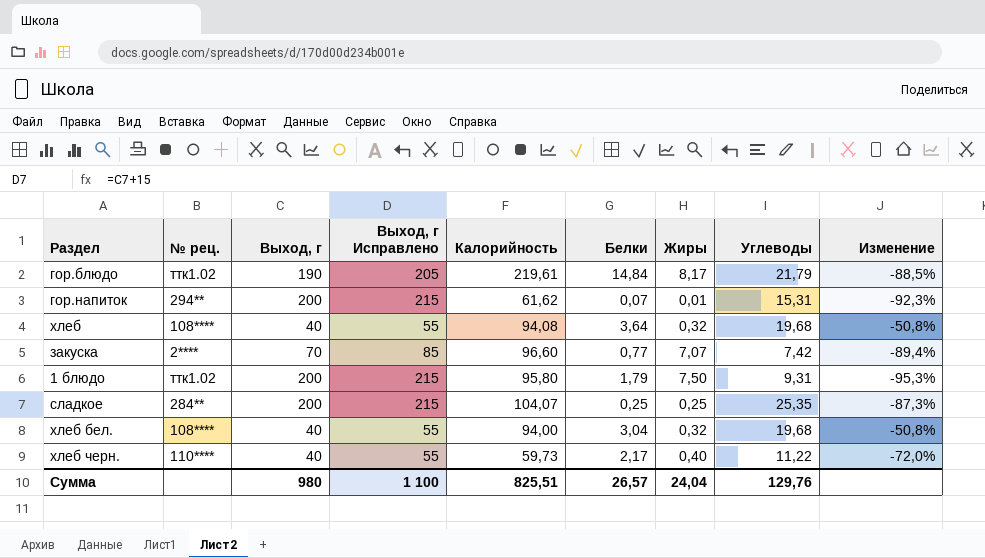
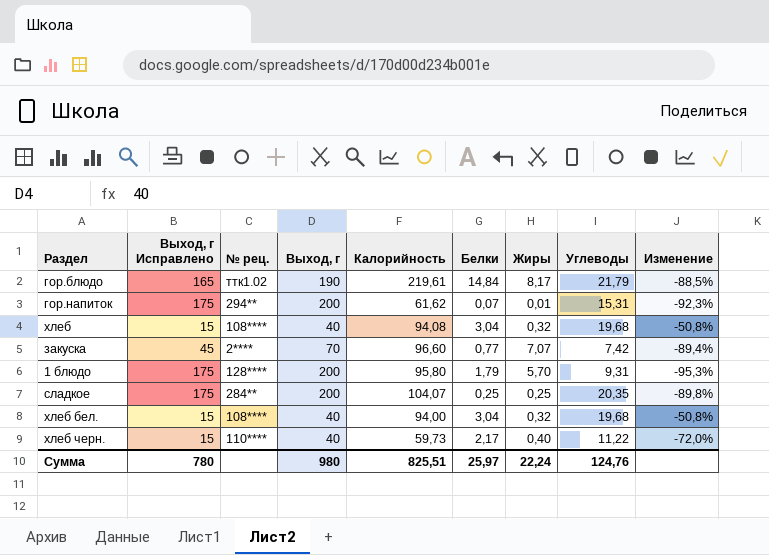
column Выход, г Исправлено | formula: [Выход, г] + 15 -> [Выход, г] - 25
column Выход, г Исправлено | position: 4 -> 2
хлеб | Белки: 3,64 -> 3,04
1 блюдо | № рец.: ттк1.02 -> 128****
1 блюдо | Жиры: 7,50 -> 5,70
сладкое | Углеводы: 25,35 -> 20,35
сладкое | Изменение: -87,3% -> -89,8%
Сумма | Выход, г Исправлено: 1 100 -> 780
Сумма | Белки: 26,57 -> 25,97
Сумма | Жиры: 24,04 -> 22,24
Сумма | Углеводы: 129,76 -> 124,76

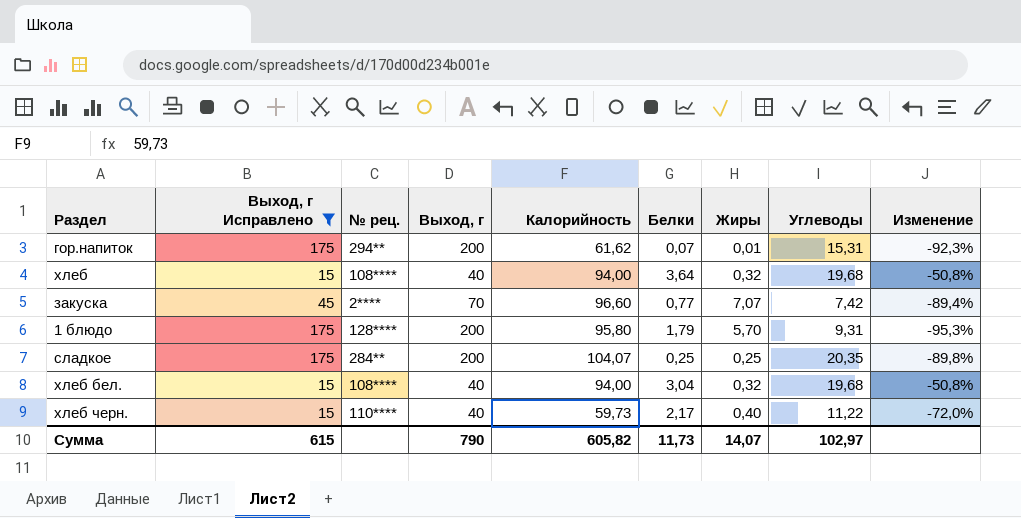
filter: none -> Выход, г Исправлено != 165
хлеб | Калорийность: 94,08 -> 94,00
хлеб | Белки: 3,04 -> 3,64
Сумма | Выход, г Исправлено: 780 -> 615
Сумма | Выход, г: 980 -> 790
Сумма | Калорийность: 825,51 -> 605,82
Сумма | Белки: 25,97 -> 11,73
Сумма | Жиры: 22,24 -> 14,07
Сумма | Углеводы: 124,76 -> 102,97

